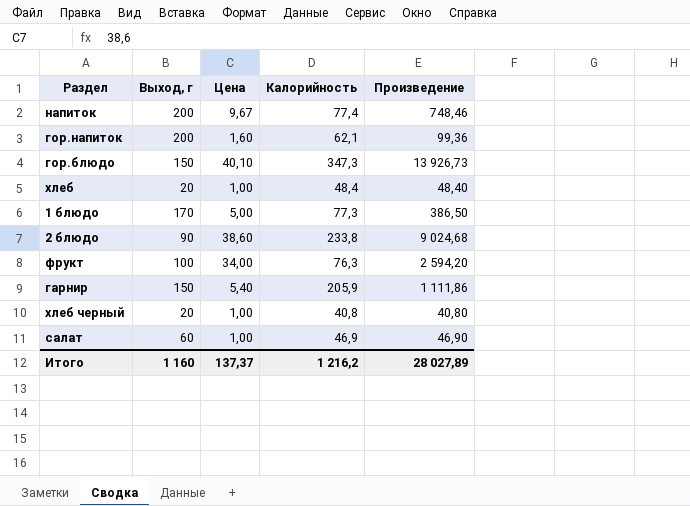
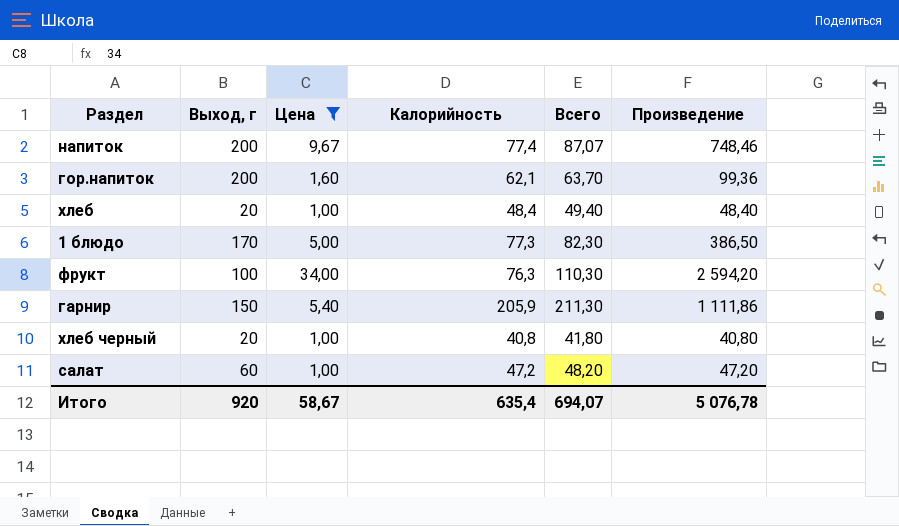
filter: none -> Цена <= 34,00
column Всего | formula: none -> [Цена] + [Калорийность]
салат | Калорийность: 46,9 -> 47,2
салат | Произведение: 46,90 -> 47,20
Итого | Выход, г: 1 160 -> 920
Итого | Цена: 137,37 -> 58,67
Итого | Калорийность: 1 216,2 -> 635,4
Итого | Произведение: 28 027,89 -> 5 076,78

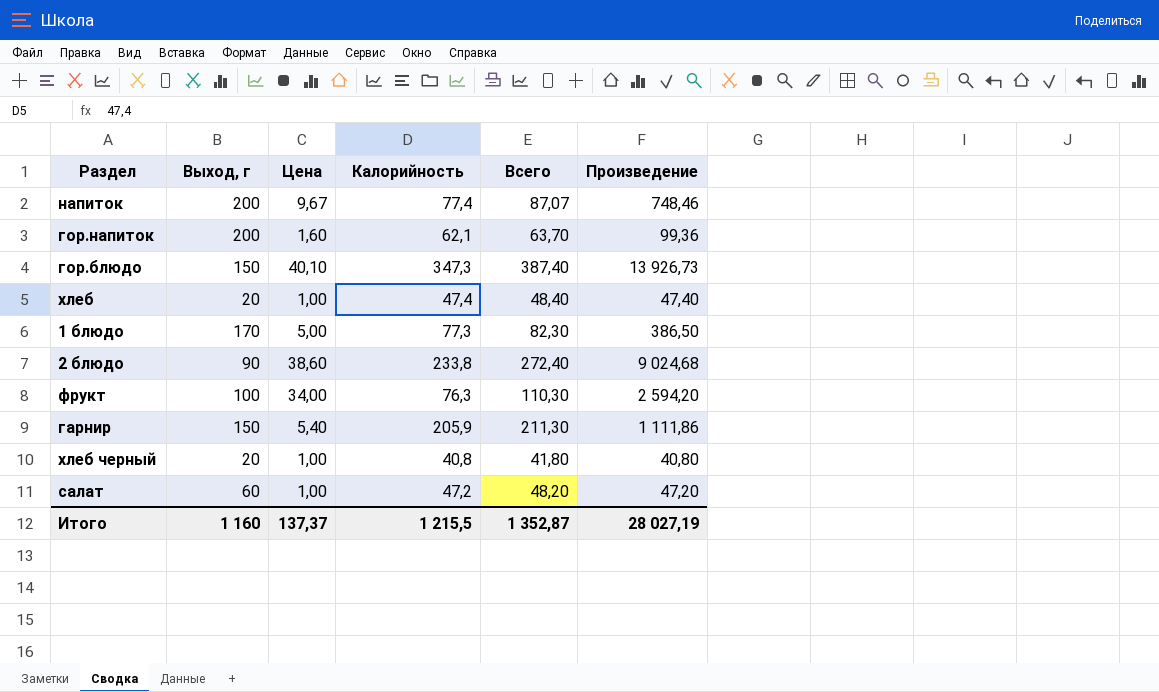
filter: Цена <= 34,00 -> none
хлеб | Калорийность: 48,4 -> 47,4
хлеб | Всего: 49,40 -> 48,40
хлеб | Произведение: 48,40 -> 47,40
Итого | Выход, г: 920 -> 1 160
Итого | Цена: 58,67 -> 137,37
Итого | Калорийность: 635,4 -> 1 215,5
Итого | Всего: 694,07 -> 1 352,87
Итого | Произведение: 5 076,78 -> 28 027,19

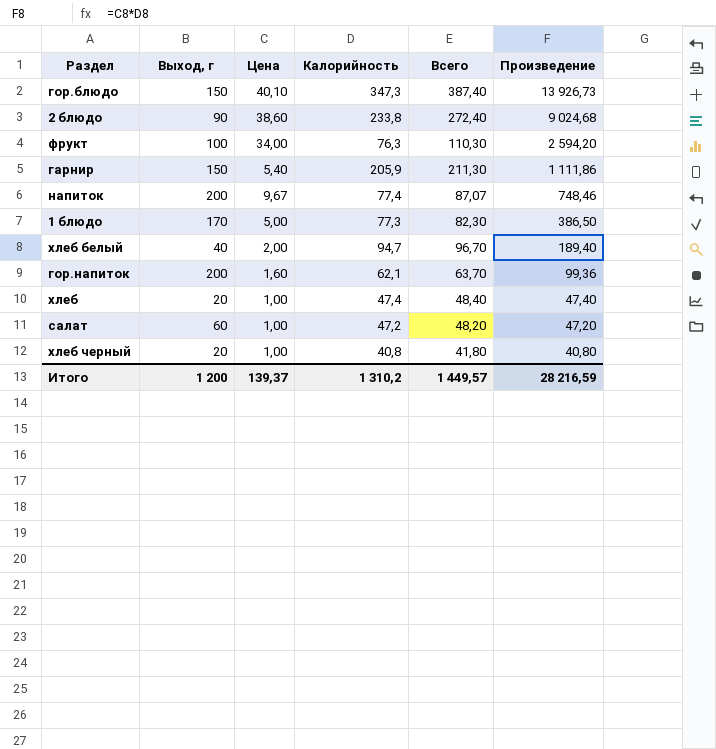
row order: none -> Произведение descending
row хлеб белый: none -> 40 | 2,00 | 94,7 | 96,70 | 189,40
Итого | Выход, г: 1 160 -> 1 200
Итого | Цена: 137,37 -> 139,37
Итого | Калорийность: 1 215,5 -> 1 310,2
Итого | Всего: 1 352,87 -> 1 449,57
Итого | Произведение: 28 027,19 -> 28 216,59

